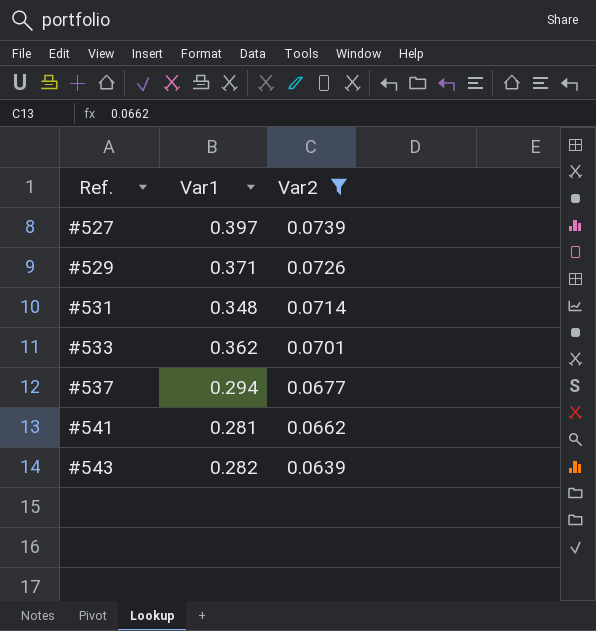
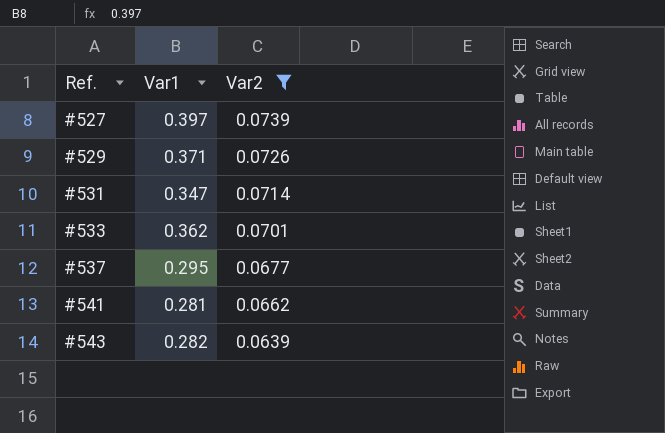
#531 | Var1: 0.348 -> 0.347
#537 | Var1: 0.294 -> 0.295

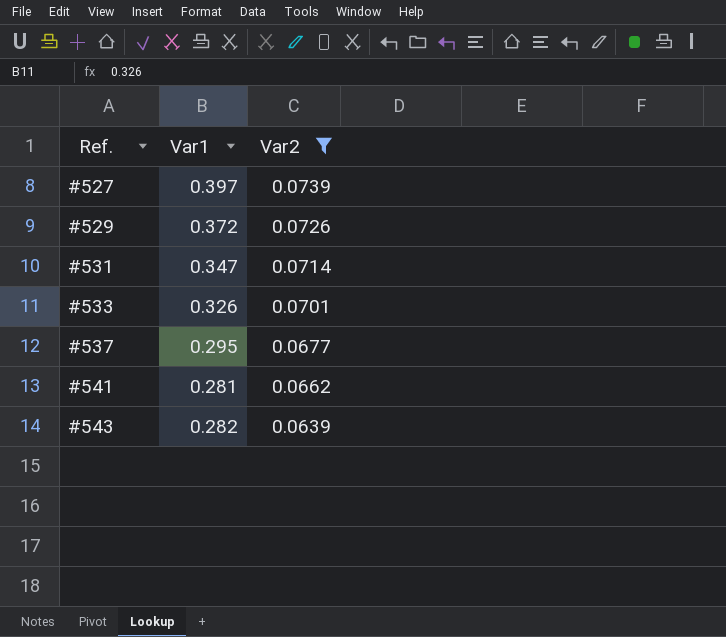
#529 | Var1: 0.371 -> 0.372
#533 | Var1: 0.362 -> 0.326

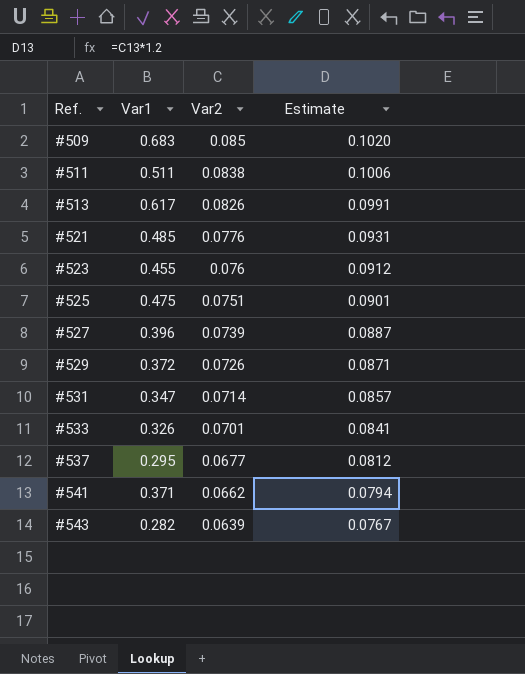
filter: Var2 <= 0.0739 -> none
column Estimate | formula: none -> [Var2] * 1.2
#527 | Var1: 0.397 -> 0.396
#541 | Var1: 0.281 -> 0.371

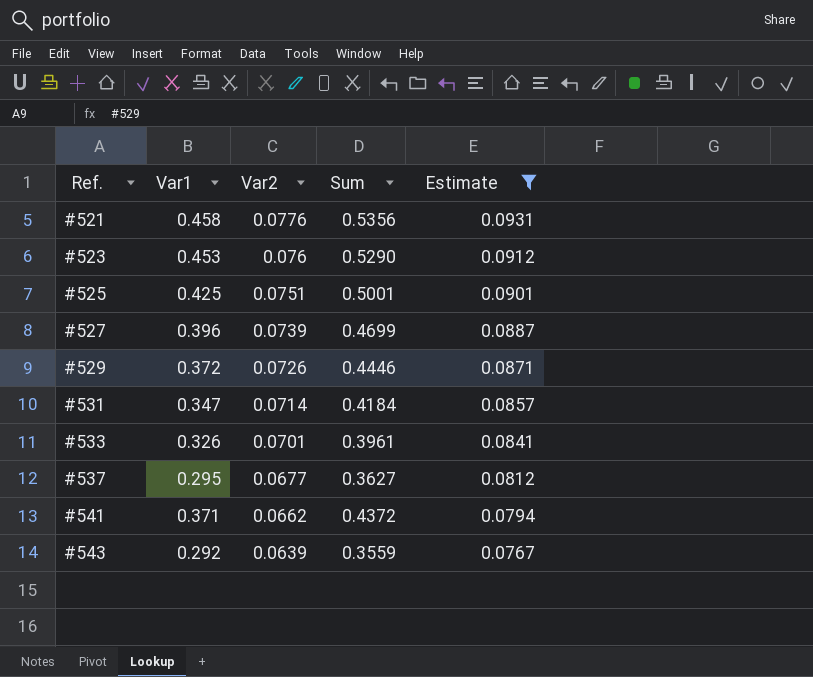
filter: none -> Estimate <= 0.0931
column Sum | formula: none -> [Var1] + [Var2]
#521 | Var1: 0.485 -> 0.458
#523 | Var1: 0.455 -> 0.453
#525 | Var1: 0.475 -> 0.425
#543 | Var1: 0.282 -> 0.292

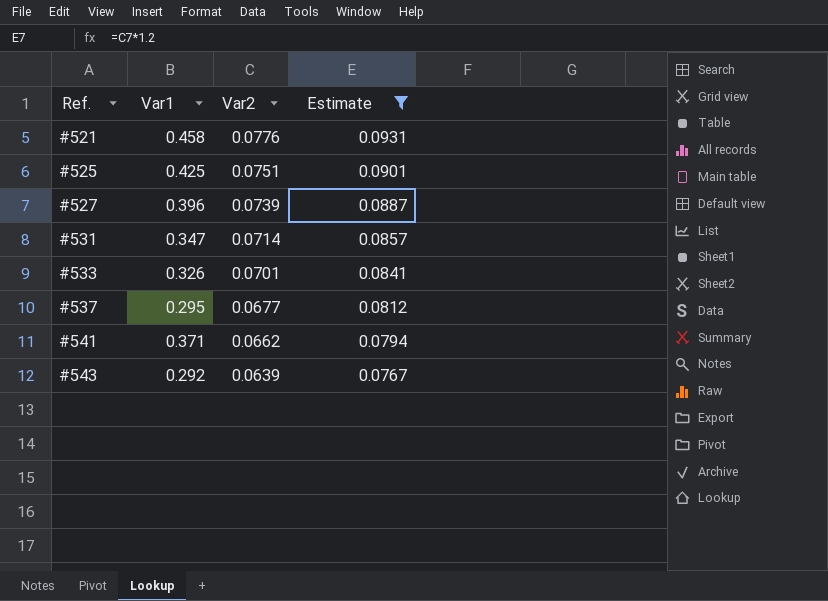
column Sum | formula: [Var1] + [Var2] -> none
row #523: 0.453 | 0.076 | 0.5290 | 0.0912 -> none
row #529: 0.372 | 0.0726 | 0.4446 | 0.0871 -> none

